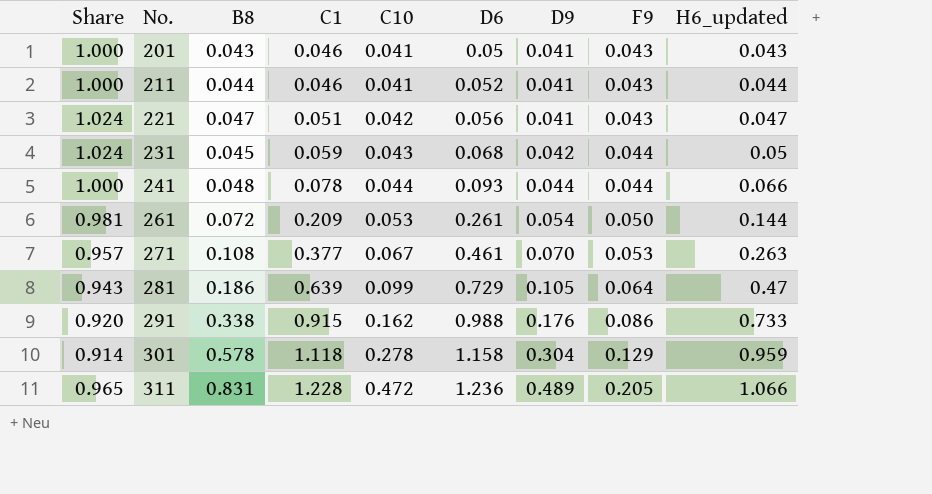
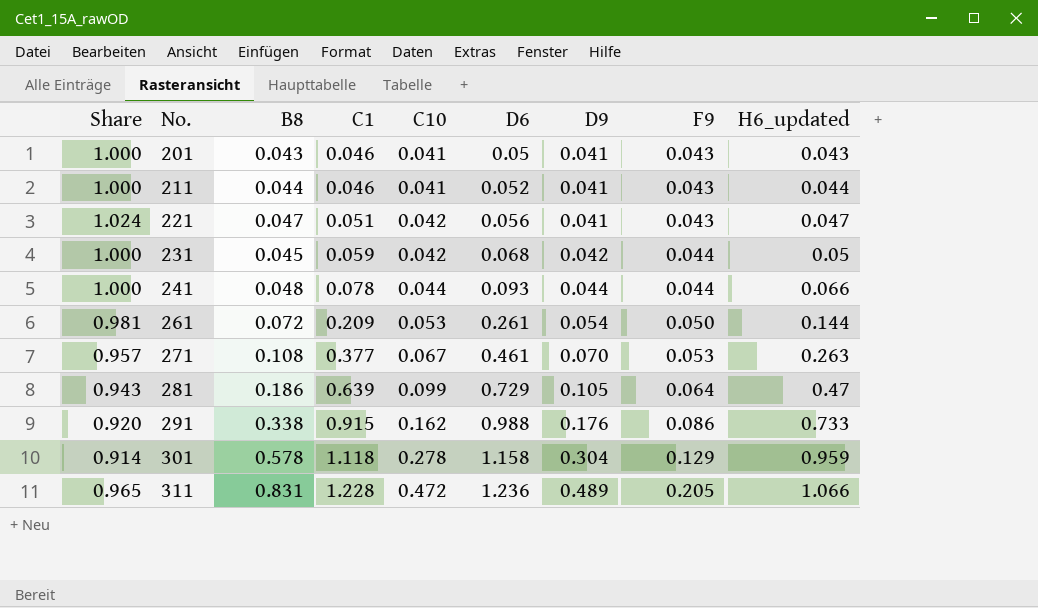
231 | Share: 1.024 -> 1.000
231 | C10: 0.043 -> 0.042

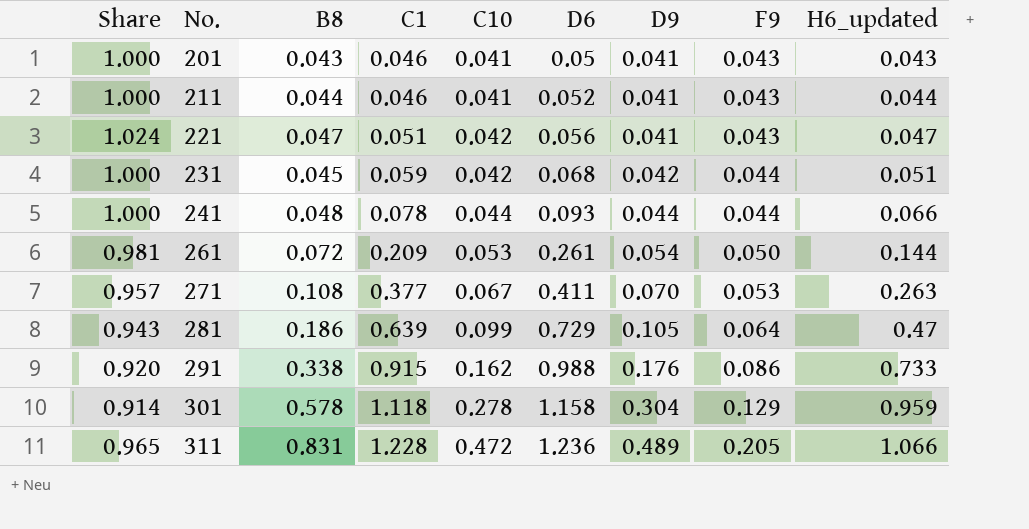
231 | H6_updated: 0.05 -> 0.051
271 | D6: 0.461 -> 0.411

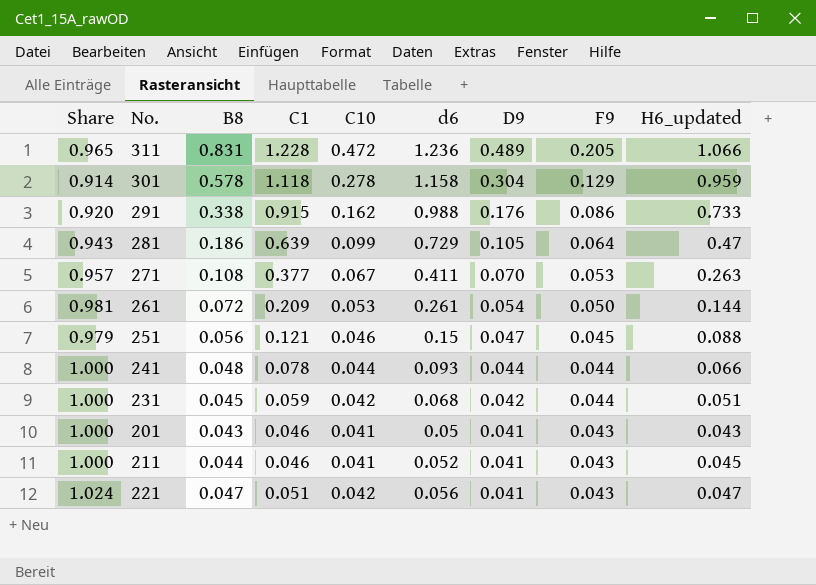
row order: No. ascending -> D9 descending
column name: D6 -> d6
row 251: none -> 0.979 | 0.056 | 0.121 | 0.046 | 0.15 | 0.047 | 0.045 | 0.088
211 | H6_updated: 0.044 -> 0.045

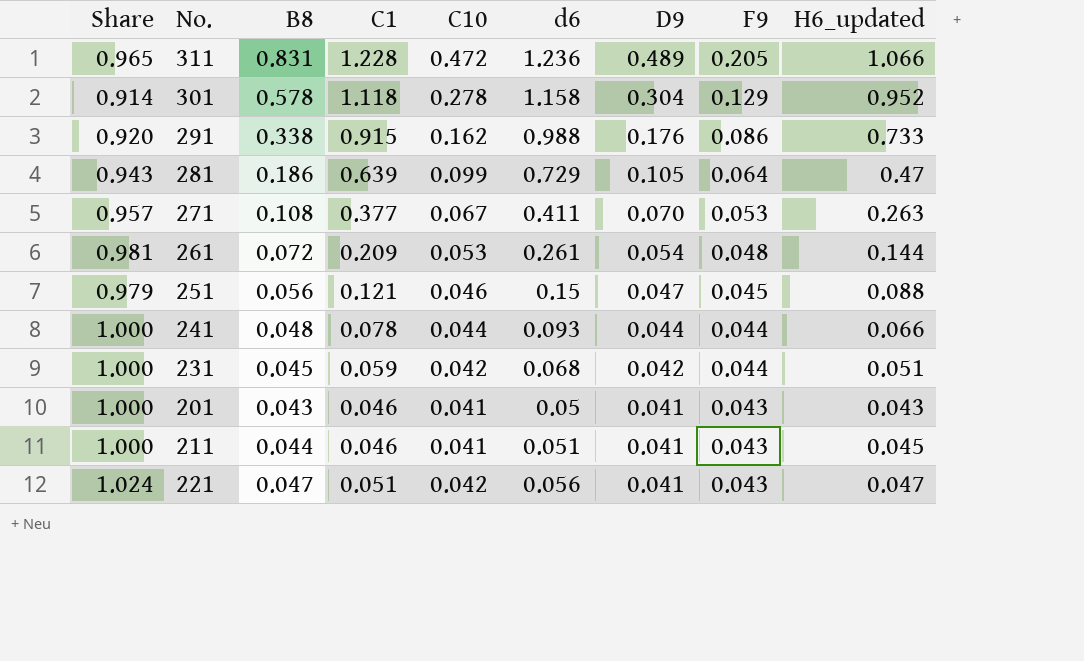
301 | H6_updated: 0.959 -> 0.952
261 | F9: 0.050 -> 0.048
211 | d6: 0.052 -> 0.051

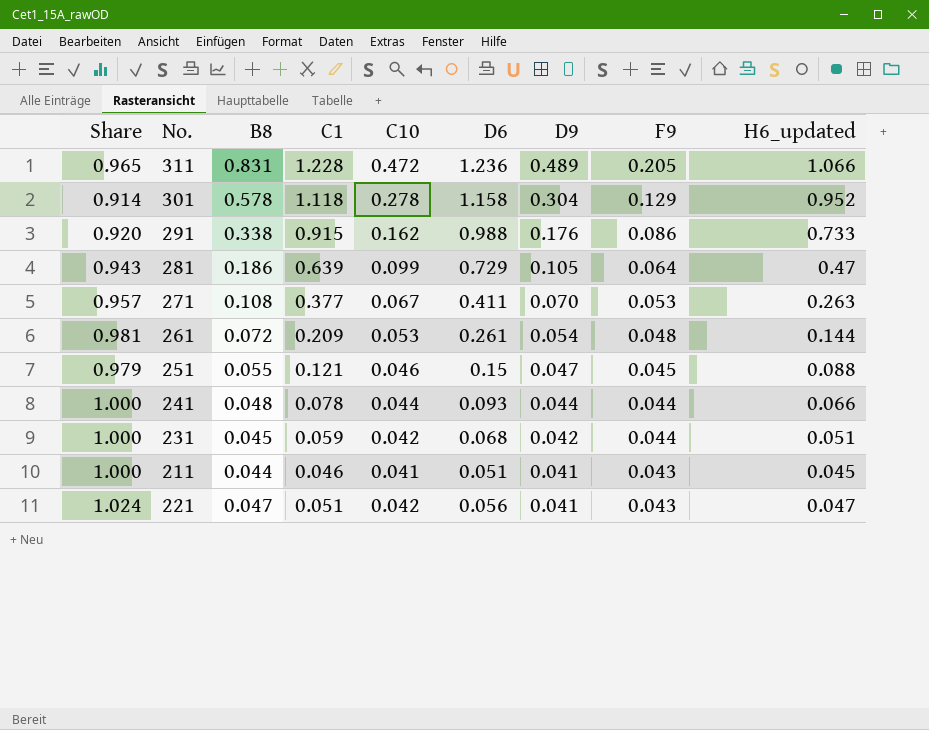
column name: d6 -> D6
row 201: 1.000 | 0.043 | 0.046 | 0.041 | 0.05 | 0.041 | 0.043 | 0.043 -> none
251 | B8: 0.056 -> 0.055

